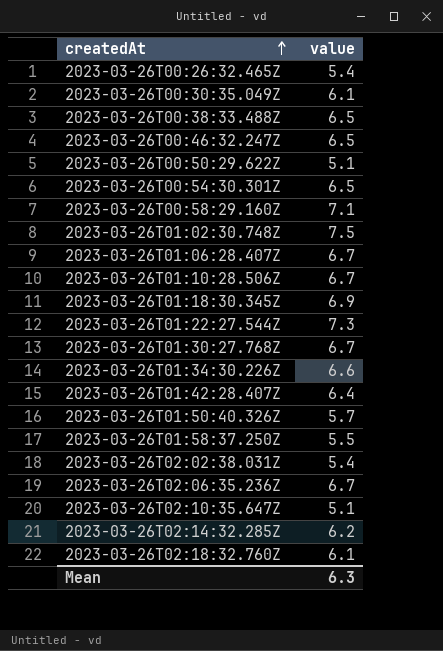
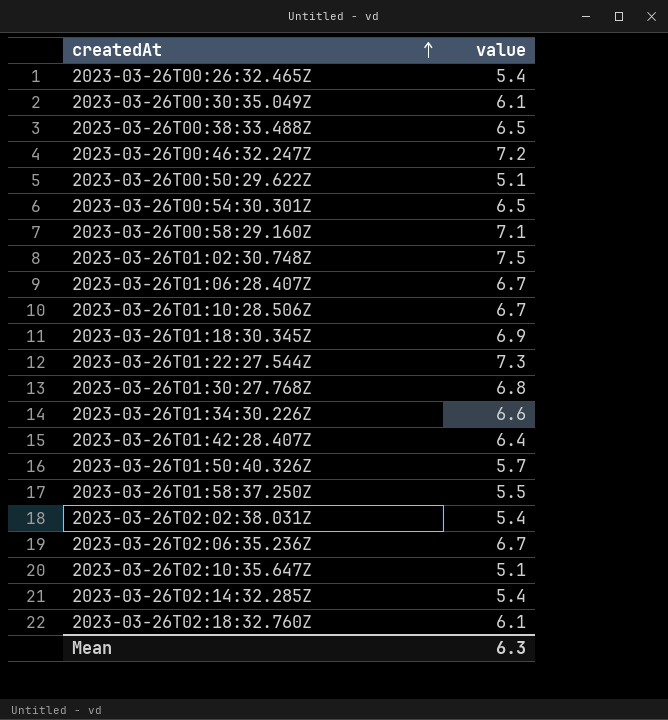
2023-03-26T00:46:32.247Z | value: 6.5 -> 7.2
2023-03-26T01:30:27.768Z | value: 6.7 -> 6.8
2023-03-26T02:14:32.285Z | value: 6.2 -> 5.4

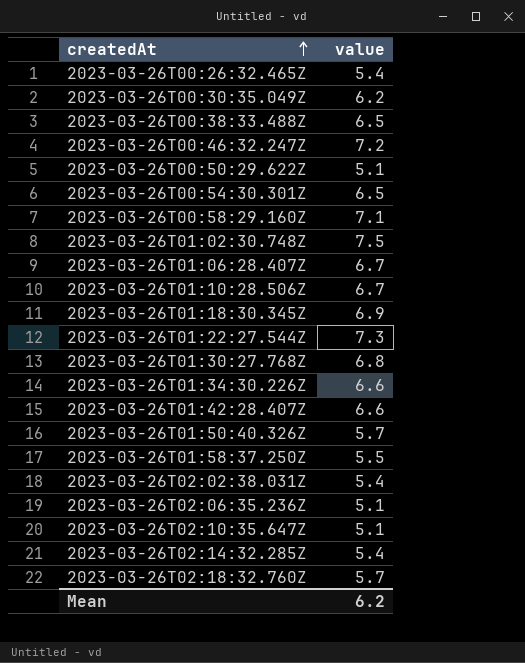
2023-03-26T00:30:35.049Z | value: 6.1 -> 6.2
2023-03-26T01:42:28.407Z | value: 6.4 -> 6.6
2023-03-26T02:06:35.236Z | value: 6.7 -> 5.1
2023-03-26T02:18:32.760Z | value: 6.1 -> 5.7
Mean | value: 6.3 -> 6.2

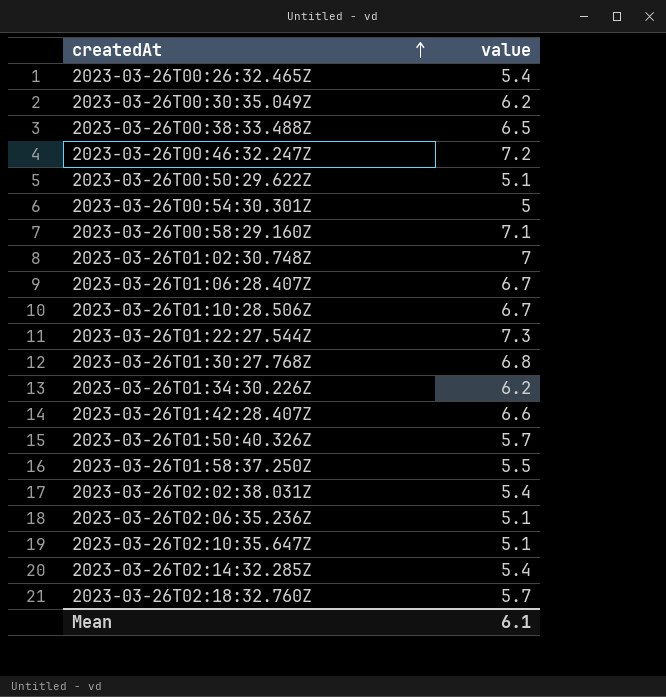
row 2023-03-26T01:18:30.345Z: 6.9 -> none
2023-03-26T00:54:30.301Z | value: 6.5 -> 5
2023-03-26T01:02:30.748Z | value: 7.5 -> 7
2023-03-26T01:34:30.226Z | value: 6.6 -> 6.2
Mean | value: 6.2 -> 6.1

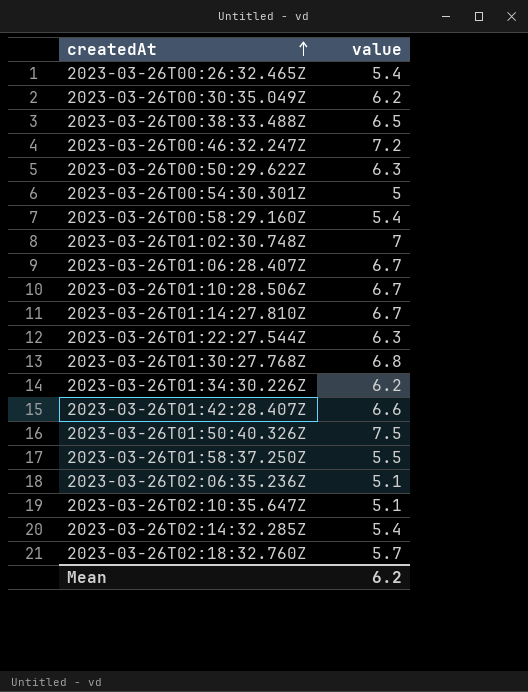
row 2023-03-26T02:02:38.031Z: 5.4 -> none
2023-03-26T00:50:29.622Z | value: 5.1 -> 6.3
2023-03-26T00:58:29.160Z | value: 7.1 -> 5.4
row 2023-03-26T01:14:27.810Z: none -> 6.7
2023-03-26T01:22:27.544Z | value: 7.3 -> 6.3
2023-03-26T01:50:40.326Z | value: 5.7 -> 7.5
Mean | value: 6.1 -> 6.2

